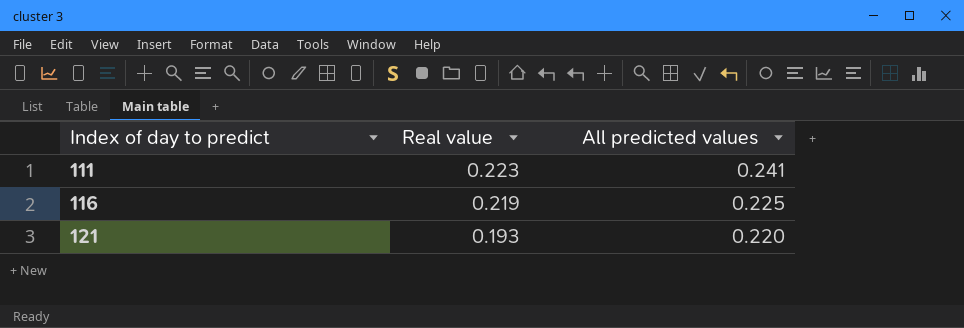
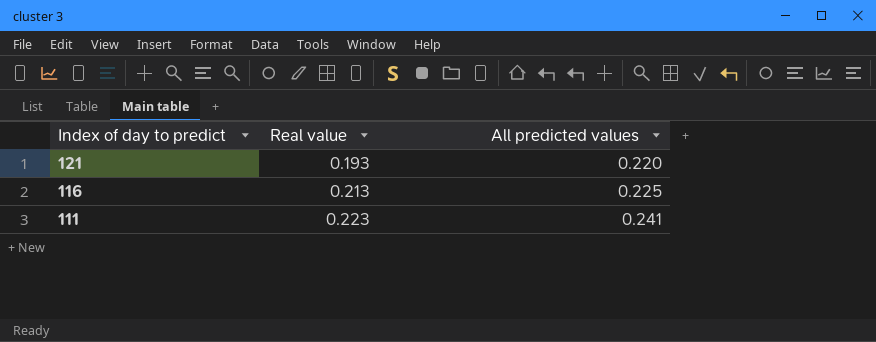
row order: Index of day to predict ascending -> Index of day to predict descending
116 | Real value: 0.219 -> 0.213

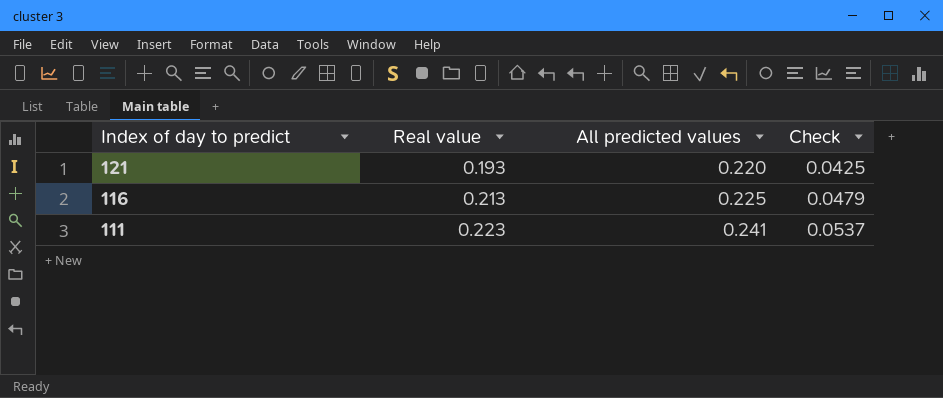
column Check | formula: none -> [Real value] * [All predicted values]

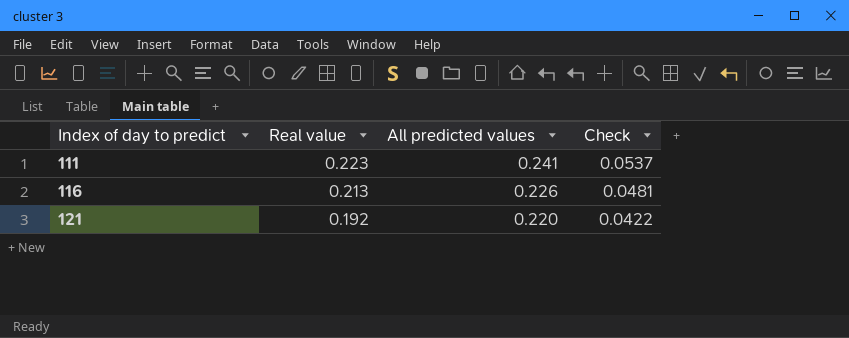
row order: Index of day to predict descending -> Index of day to predict ascending
116 | All predicted values: 0.225 -> 0.226
116 | Check: 0.0479 -> 0.0481
121 | Real value: 0.193 -> 0.192
121 | Check: 0.0425 -> 0.0422

